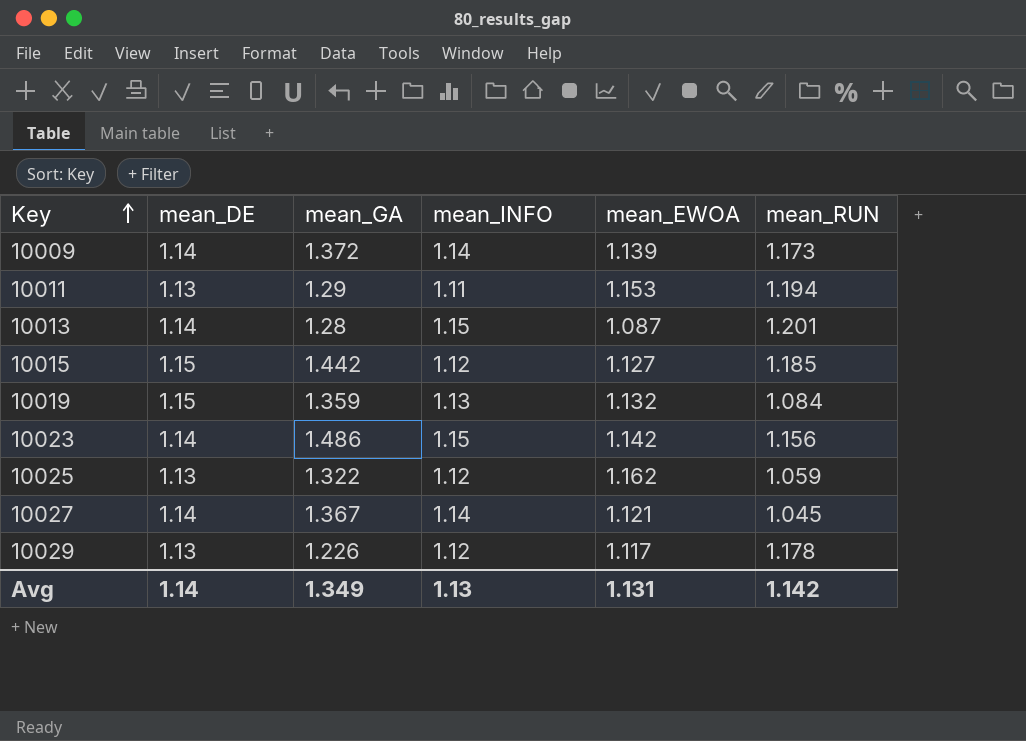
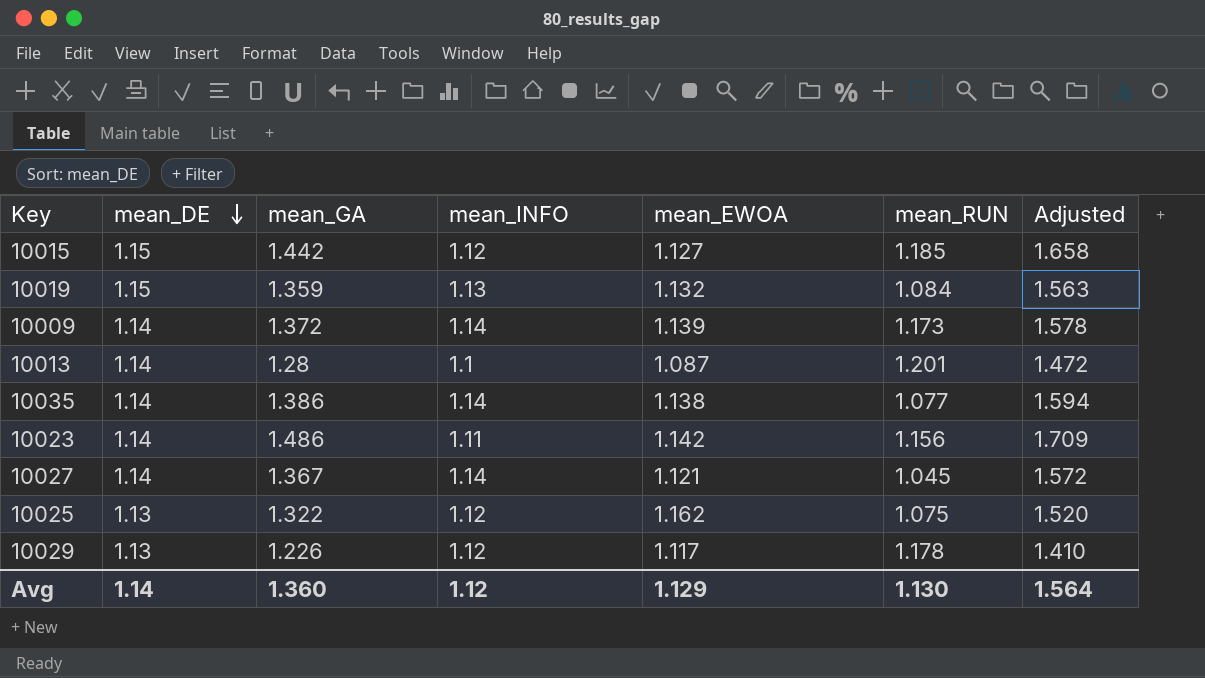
row order: Key ascending -> mean_DE descending
column Adjusted | formula: none -> [mean_GA] * 1.15
row 10011: 1.13 | 1.29 | 1.11 | 1.153 | 1.194 -> none
10013 | mean_INFO: 1.15 -> 1.1
row 10035: none -> 1.14 | 1.386 | 1.14 | 1.138 | 1.077 | 1.594
10023 | mean_INFO: 1.15 -> 1.11
10025 | mean_RUN: 1.059 -> 1.075
Avg | mean_GA: 1.349 -> 1.360
Avg | mean_INFO: 1.13 -> 1.12
Avg | mean_EWOA: 1.131 -> 1.129
Avg | mean_RUN: 1.142 -> 1.130

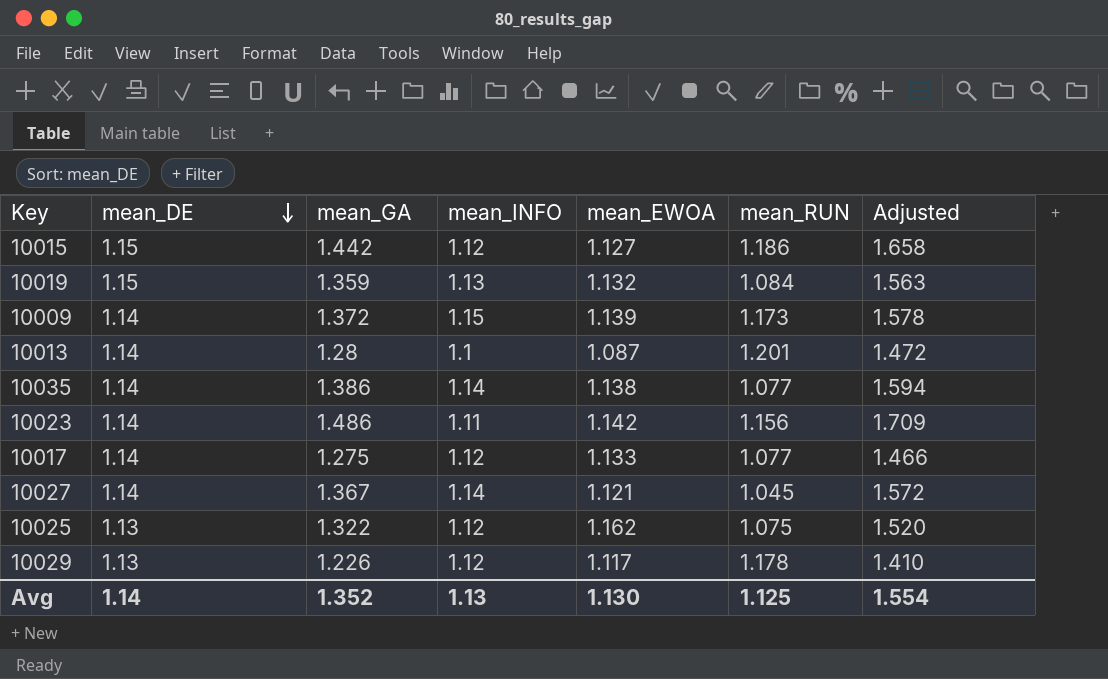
10015 | mean_RUN: 1.185 -> 1.186
10009 | mean_INFO: 1.14 -> 1.15
row 10017: none -> 1.14 | 1.275 | 1.12 | 1.133 | 1.077 | 1.466
Avg | mean_GA: 1.360 -> 1.352
Avg | mean_INFO: 1.12 -> 1.13
Avg | mean_EWOA: 1.129 -> 1.130
Avg | mean_RUN: 1.130 -> 1.125
Avg | Adjusted: 1.564 -> 1.554

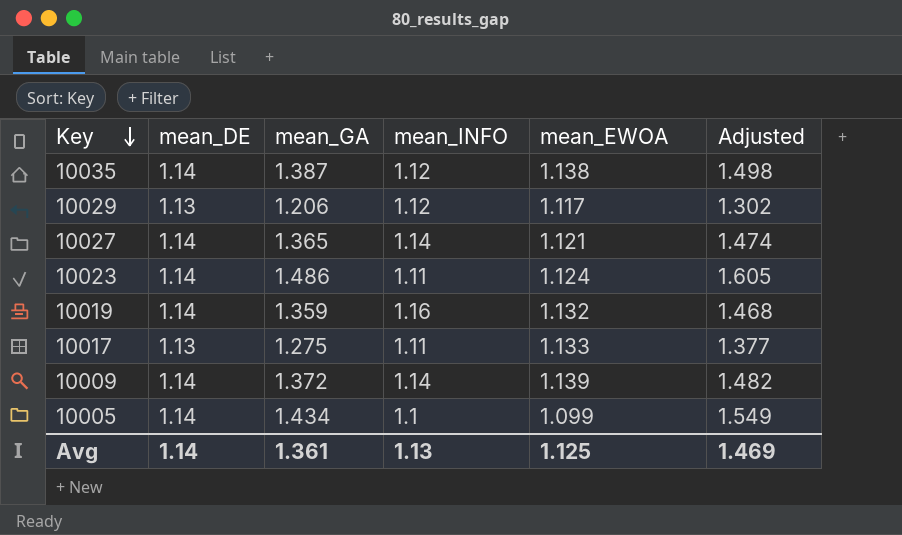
row order: mean_DE descending -> Key descending
column mean_RUN | position: 6 -> none
column Adjusted | formula: [mean_GA] * 1.15 -> [mean_GA] * 1.08
row 10015: 1.15 | 1.442 | 1.12 | 1.127 | 1.186 | 1.658 -> none
row 10013: 1.14 | 1.28 | 1.1 | 1.087 | 1.201 | 1.472 -> none
row 10025: 1.13 | 1.322 | 1.12 | 1.162 | 1.075 | 1.520 -> none
10035 | mean_GA: 1.386 -> 1.387
10035 | mean_INFO: 1.14 -> 1.12
10029 | mean_GA: 1.226 -> 1.206
10027 | mean_GA: 1.367 -> 1.365
10023 | mean_EWOA: 1.142 -> 1.124
10019 | mean_DE: 1.15 -> 1.14
10019 | mean_INFO: 1.13 -> 1.16
10017 | mean_DE: 1.14 -> 1.13
10017 | mean_INFO: 1.12 -> 1.11
10009 | mean_INFO: 1.15 -> 1.14
row 10005: none -> 1.14 | 1.434 | 1.1 | 1.099 | 1.549
Avg | mean_GA: 1.352 -> 1.361
Avg | mean_EWOA: 1.130 -> 1.125
Avg | Adjusted: 1.554 -> 1.469

